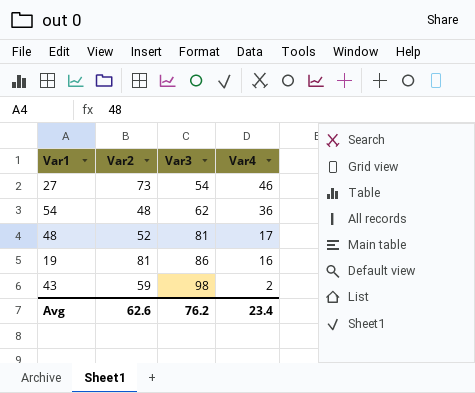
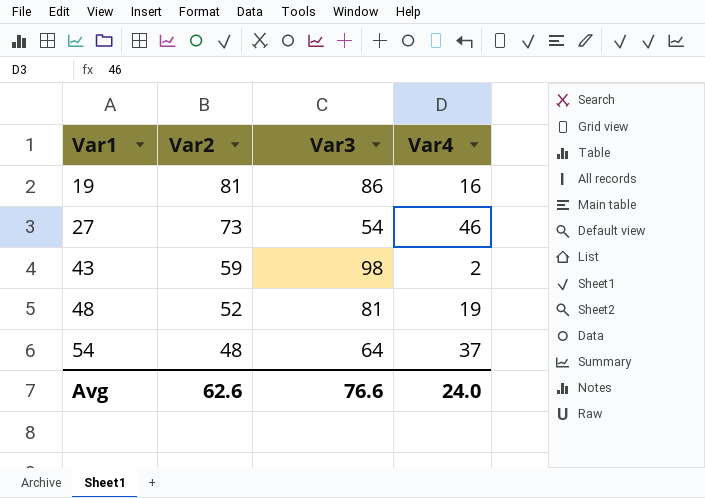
row order: Var3 ascending -> Var1 ascending
48 | Var4: 17 -> 19
54 | Var3: 62 -> 64
54 | Var4: 36 -> 37
Avg | Var3: 76.2 -> 76.6
Avg | Var4: 23.4 -> 24.0

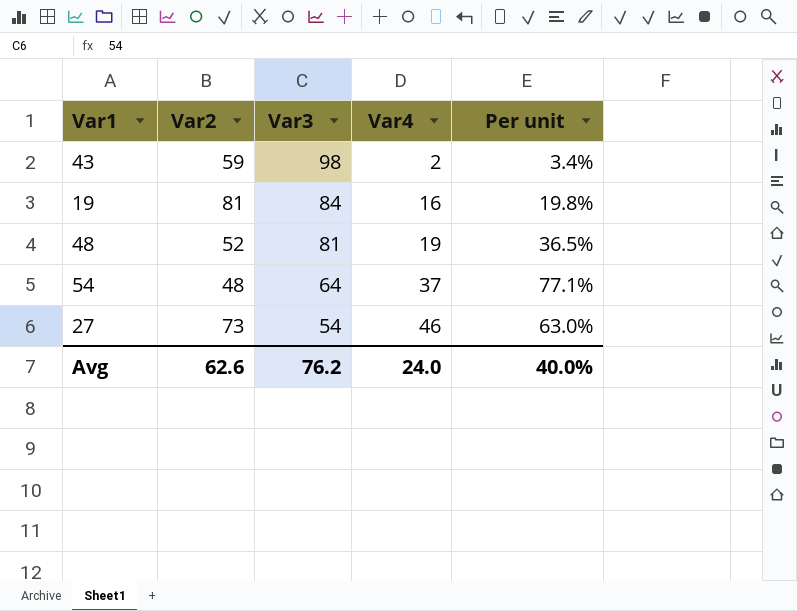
row order: Var1 ascending -> Var3 descending
column Per unit | formula: none -> [Var4] / [Var2]
19 | Var3: 86 -> 84
Avg | Var3: 76.6 -> 76.2

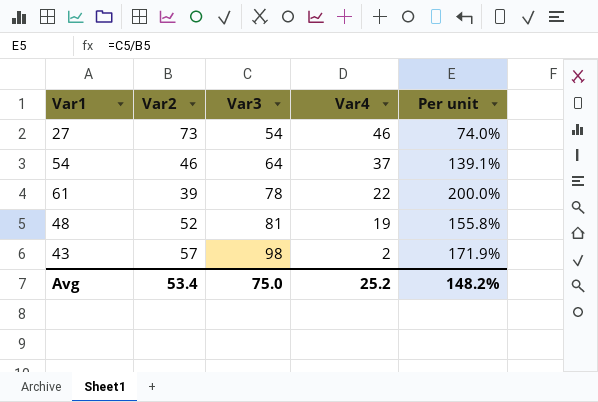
row order: Var3 descending -> Var3 ascending
column Per unit | formula: [Var4] / [Var2] -> [Var3] / [Var2]
row 19: 81 | 84 | 16 | 19.8% -> none
54 | Var2: 48 -> 46
row 61: none -> 39 | 78 | 22 | 200.0%
43 | Var2: 59 -> 57
Avg | Var2: 62.6 -> 53.4
Avg | Var3: 76.2 -> 75.0
Avg | Var4: 24.0 -> 25.2
Avg | Per unit: 40.0% -> 148.2%

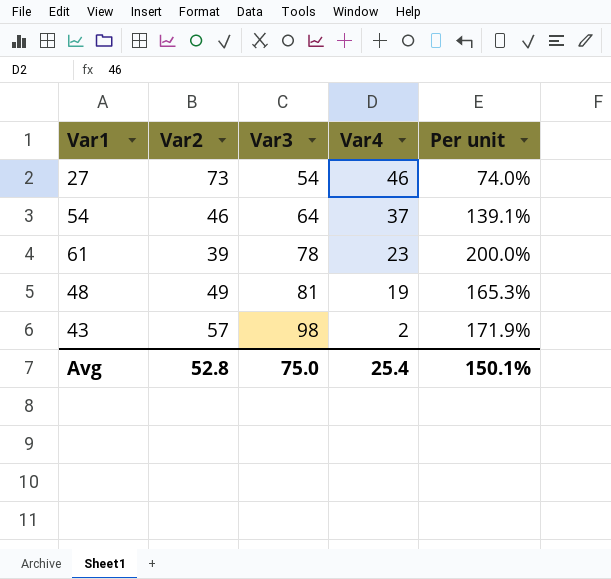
61 | Var4: 22 -> 23
48 | Var2: 52 -> 49
48 | Per unit: 155.8% -> 165.3%
Avg | Var2: 53.4 -> 52.8
Avg | Var4: 25.2 -> 25.4
Avg | Per unit: 148.2% -> 150.1%

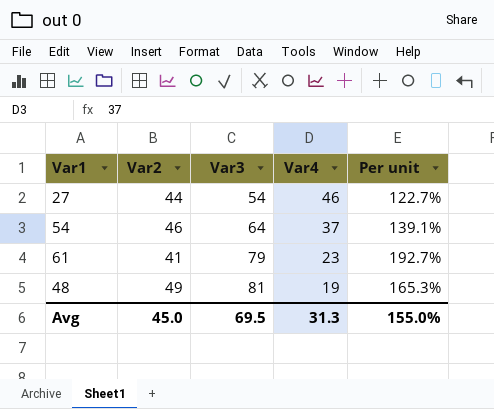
row 43: 57 | 98 | 2 | 171.9% -> none
27 | Var2: 73 -> 44
27 | Per unit: 74.0% -> 122.7%
61 | Var2: 39 -> 41
61 | Var3: 78 -> 79
61 | Per unit: 200.0% -> 192.7%
Avg | Var2: 52.8 -> 45.0
Avg | Var3: 75.0 -> 69.5
Avg | Var4: 25.4 -> 31.3
Avg | Per unit: 150.1% -> 155.0%

